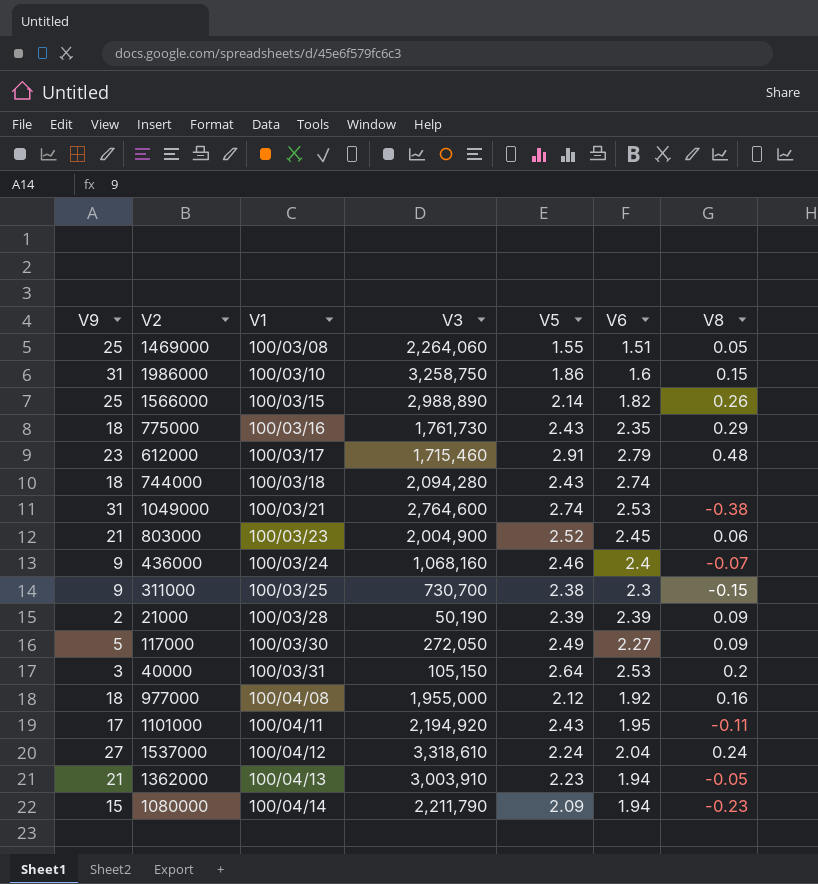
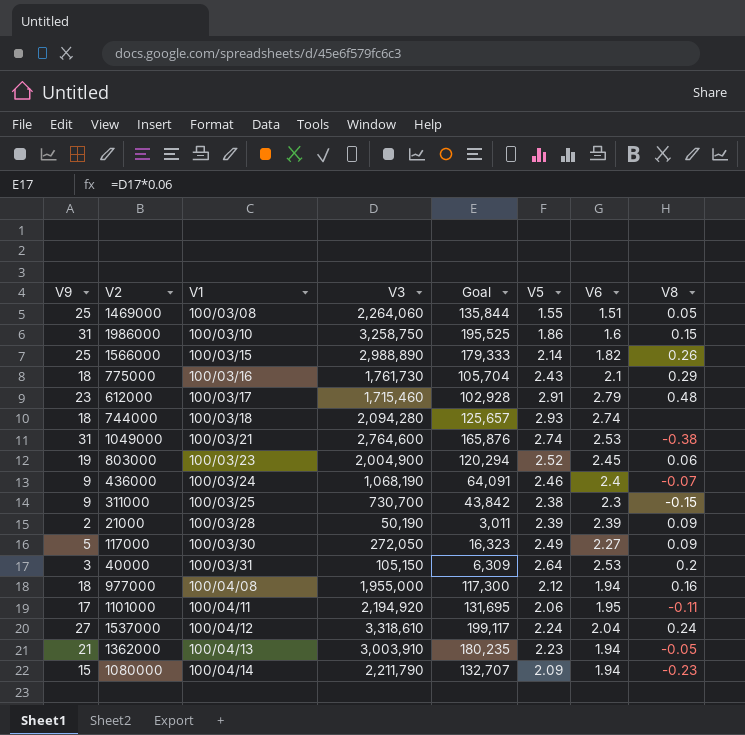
column Goal | formula: none -> [V3] * 0.06
775000 | V6: 2.35 -> 2.1
744000 | V5: 2.43 -> 2.93
803000 | V9: 21 -> 19
436000 | V3: 1,068,160 -> 1,068,190
977000 | V6: 1.92 -> 1.94
1101000 | V5: 2.43 -> 2.06

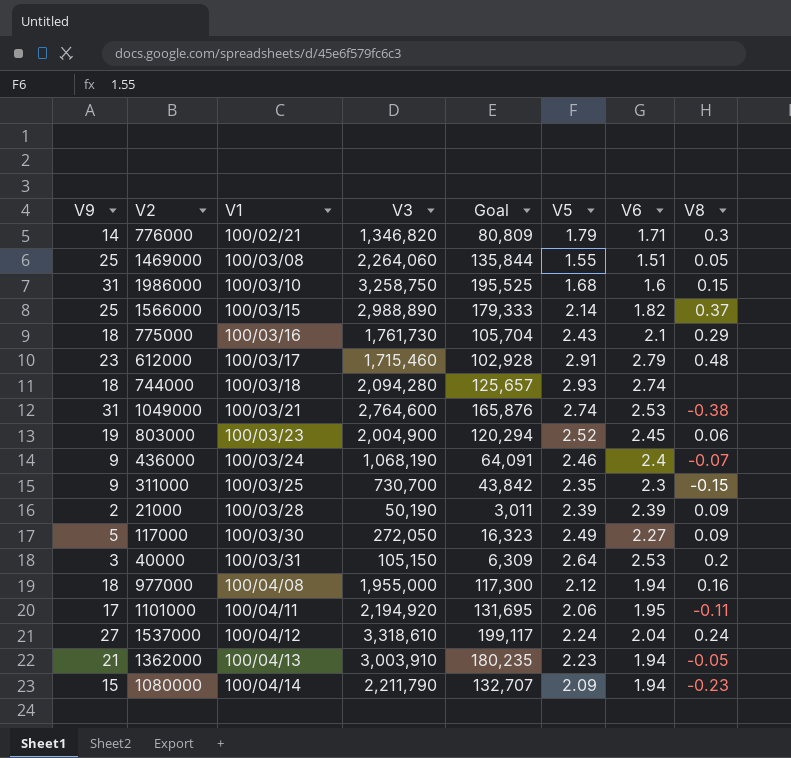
row 776000: none -> 14 | 100/02/21 | 1,346,820 | 80,809 | 1.79 | 1.71 | 0.3
1986000 | V5: 1.86 -> 1.68
1566000 | V8: 0.26 -> 0.37
311000 | V5: 2.38 -> 2.35

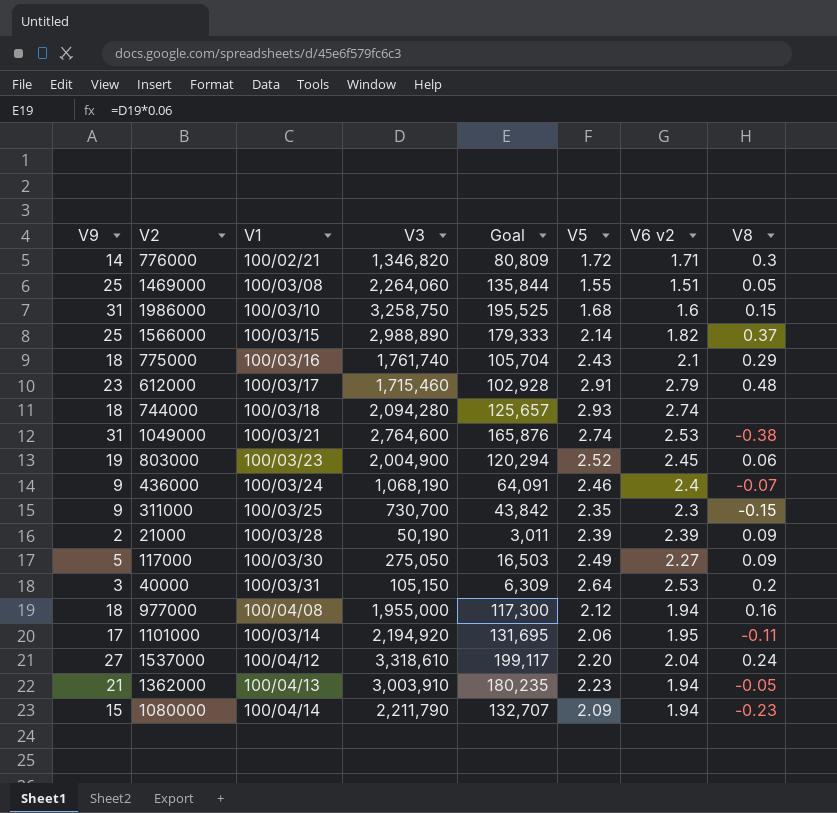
column name: V6 -> V6 v2
776000 | V5: 1.79 -> 1.72
775000 | V3: 1,761,730 -> 1,761,740
117000 | V3: 272,050 -> 275,050
117000 | Goal: 16,323 -> 16,503
1101000 | V1: 100/04/11 -> 100/03/14
1537000 | V5: 2.24 -> 2.20

